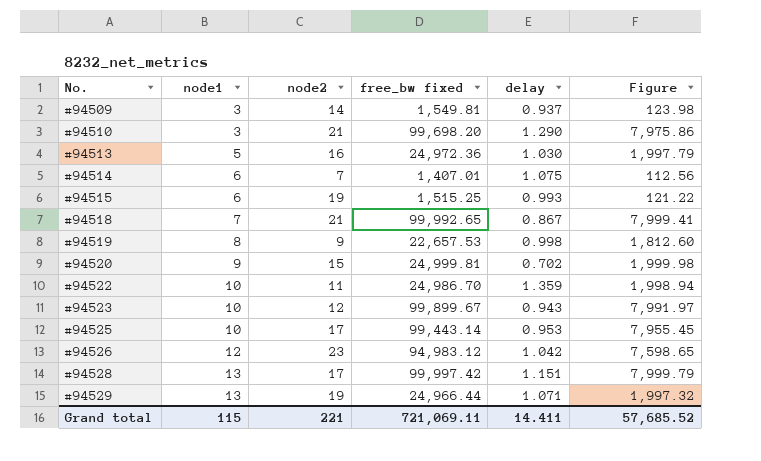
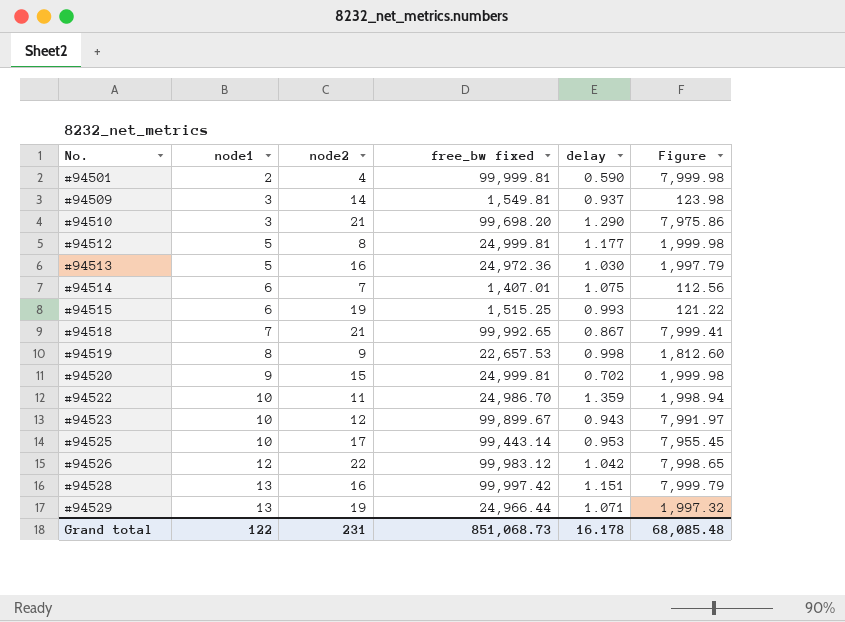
row #94501: none -> 2 | 4 | 99,999.81 | 0.590 | 7,999.98
row #94512: none -> 5 | 8 | 24,999.81 | 1.177 | 1,999.98
#94526 | node2: 23 -> 22
#94526 | free_bw fixed: 94,983.12 -> 99,983.12
#94526 | Figure: 7,598.65 -> 7,998.65
#94528 | node2: 17 -> 16
Grand total | node1: 115 -> 122
Grand total | node2: 221 -> 231
Grand total | free_bw fixed: 721,069.11 -> 851,068.73
Grand total | delay: 14.411 -> 16.178
Grand total | Figure: 57,685.52 -> 68,085.48

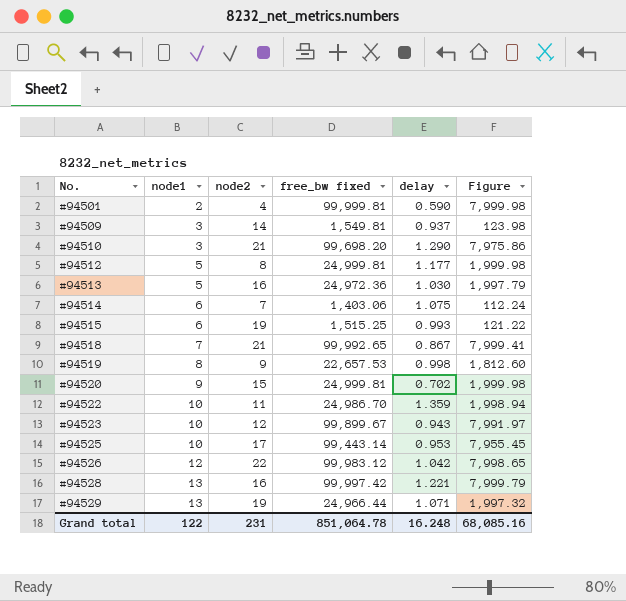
#94514 | free_bw fixed: 1,407.01 -> 1,403.06
#94514 | Figure: 112.56 -> 112.24
#94528 | delay: 1.151 -> 1.221
Grand total | free_bw fixed: 851,068.73 -> 851,064.78
Grand total | delay: 16.178 -> 16.248
Grand total | Figure: 68,085.48 -> 68,085.16

